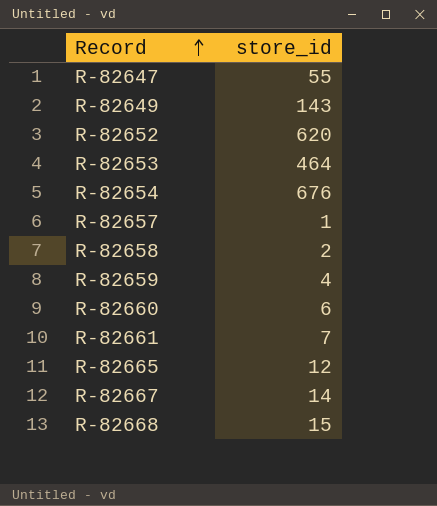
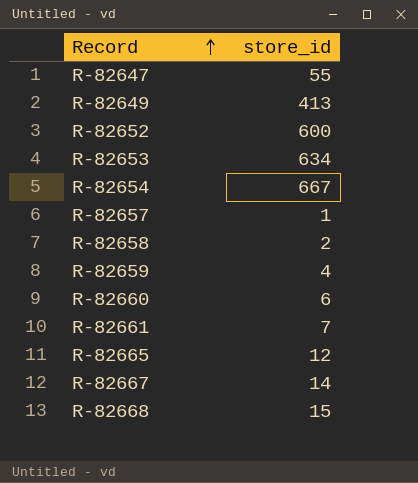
R-82649 | store_id: 143 -> 413
R-82652 | store_id: 620 -> 600
R-82653 | store_id: 464 -> 634
R-82654 | store_id: 676 -> 667

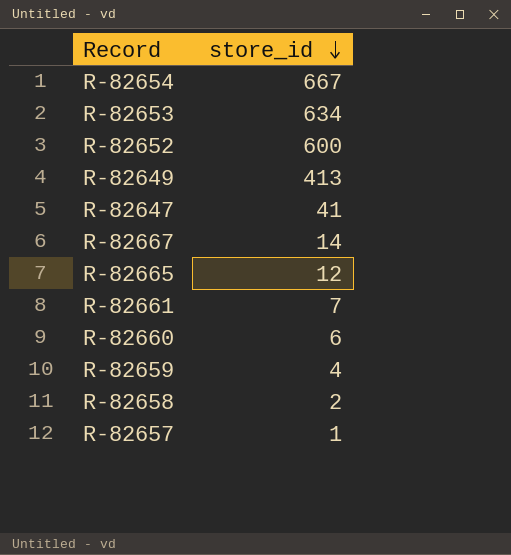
row order: Record ascending -> store_id descending
row R-82668: 15 -> none
R-82647 | store_id: 55 -> 41

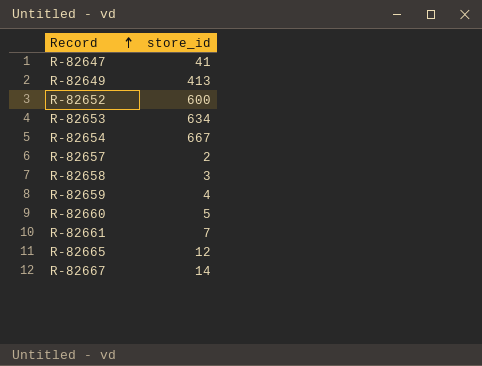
row order: store_id descending -> Record ascending
R-82657 | store_id: 1 -> 2
R-82658 | store_id: 2 -> 3
R-82660 | store_id: 6 -> 5

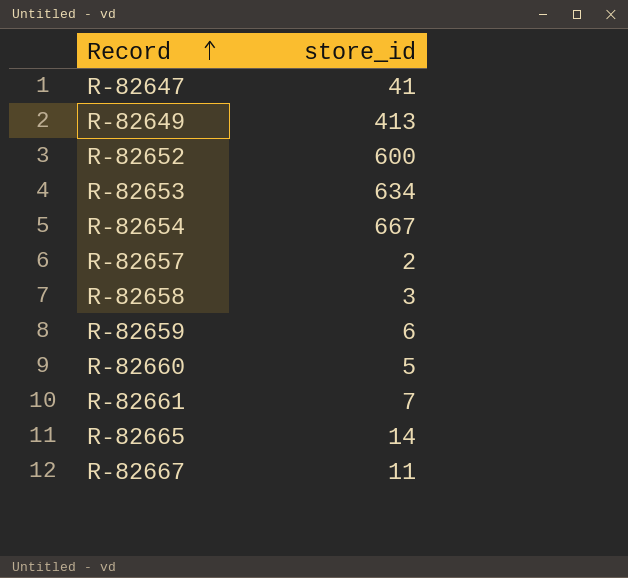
R-82659 | store_id: 4 -> 6
R-82665 | store_id: 12 -> 14
R-82667 | store_id: 14 -> 11

